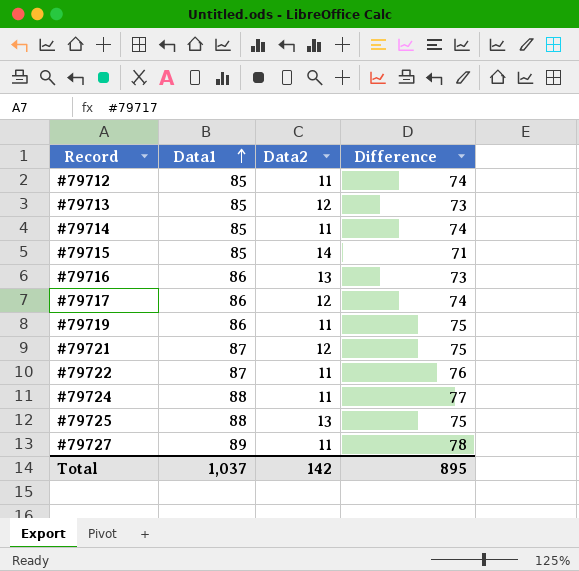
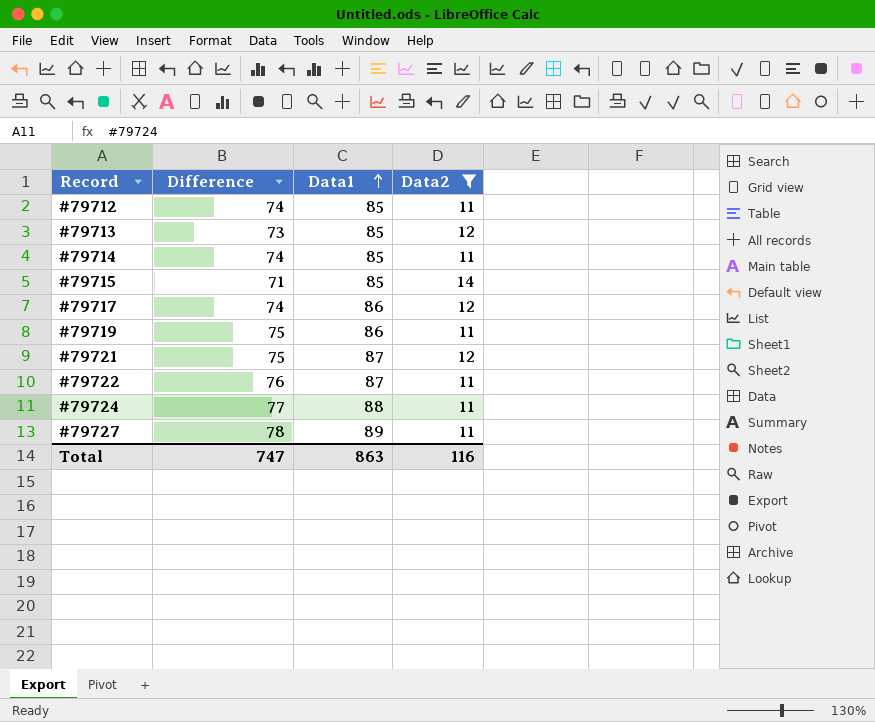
filter: none -> Data2 != 13
column Difference | position: 4 -> 2
Total | Difference: 895 -> 747
Total | Data1: 1,037 -> 863
Total | Data2: 142 -> 116

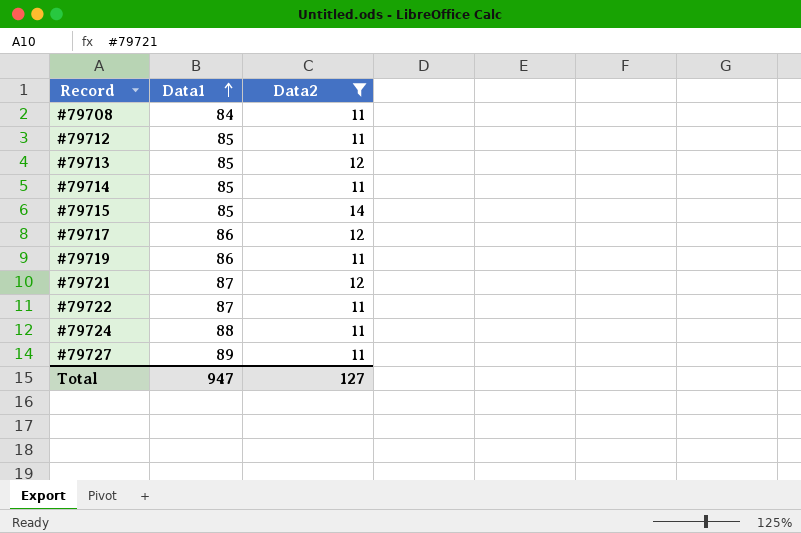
column Difference | formula: [Data1] - [Data2] -> none
row #79708: none -> 84 | 11
Total | Data1: 863 -> 947
Total | Data2: 116 -> 127

